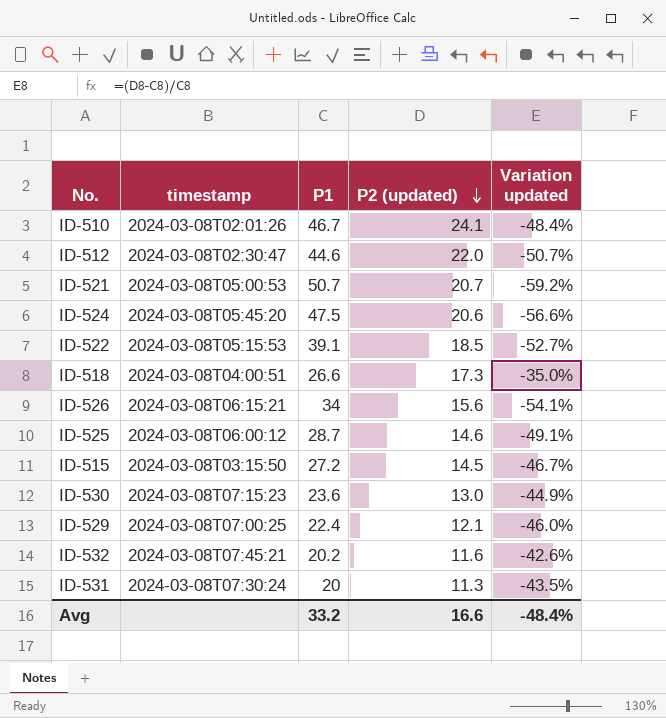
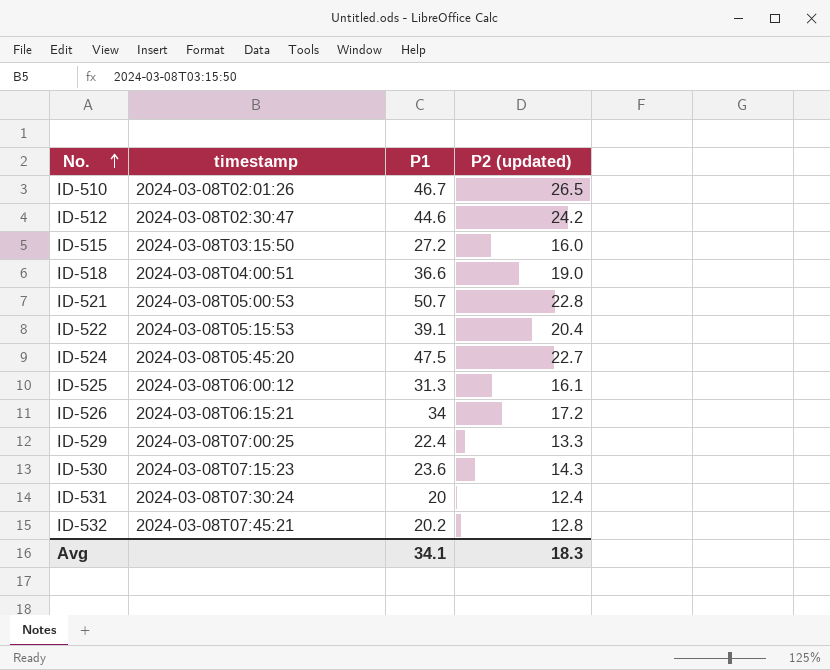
row order: P2 (updated) descending -> No. ascending
column Variation updated | formula: ([P2 (updated)] - [P1]) / [P1] -> none
ID-510 | P2 (updated): 24.1 -> 26.5
ID-512 | P2 (updated): 22.0 -> 24.2
ID-515 | P2 (updated): 14.5 -> 16.0
ID-518 | P1: 26.6 -> 36.6
ID-518 | P2 (updated): 17.3 -> 19.0
ID-521 | P2 (updated): 20.7 -> 22.8
ID-522 | P2 (updated): 18.5 -> 20.4
ID-524 | P2 (updated): 20.6 -> 22.7
ID-525 | P1: 28.7 -> 31.3
ID-525 | P2 (updated): 14.6 -> 16.1
ID-526 | P2 (updated): 15.6 -> 17.2
ID-529 | P2 (updated): 12.1 -> 13.3
ID-530 | P2 (updated): 13.0 -> 14.3
ID-531 | P2 (updated): 11.3 -> 12.4
ID-532 | P2 (updated): 11.6 -> 12.8
Avg | P1: 33.2 -> 34.1
Avg | P2 (updated): 16.6 -> 18.3

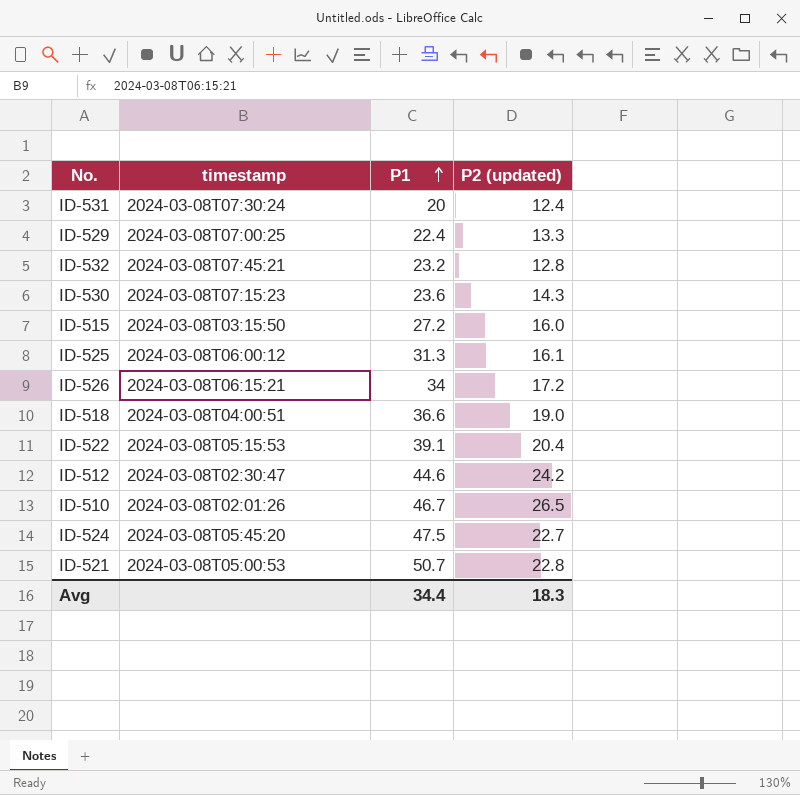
row order: No. ascending -> P1 ascending
ID-532 | P1: 20.2 -> 23.2
Avg | P1: 34.1 -> 34.4

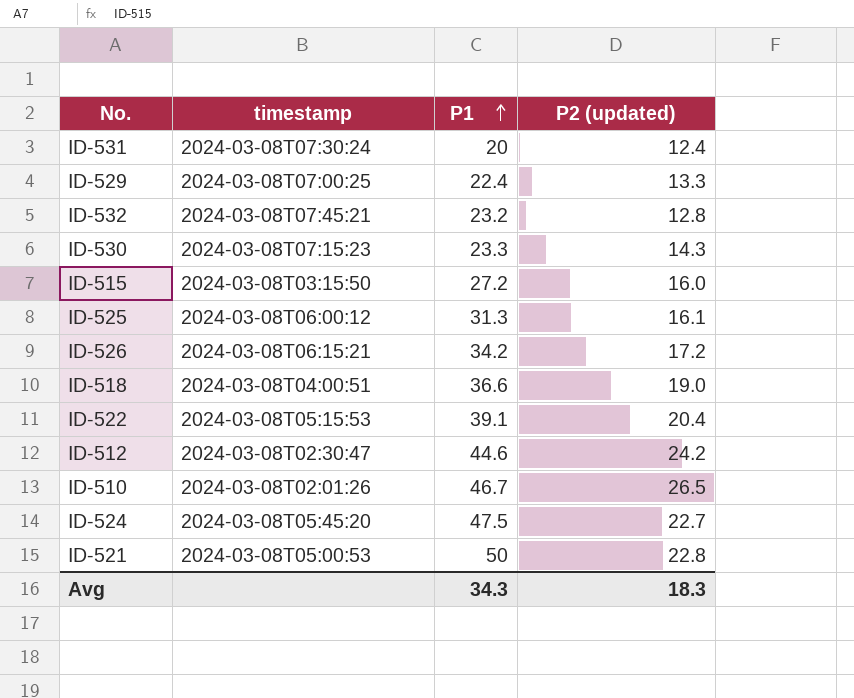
ID-530 | P1: 23.6 -> 23.3
ID-526 | P1: 34 -> 34.2
ID-521 | P1: 50.7 -> 50
Avg | P1: 34.4 -> 34.3

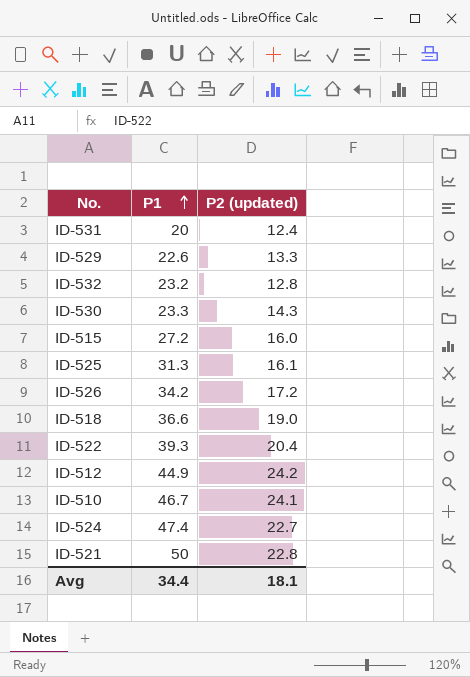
column timestamp | position: 2 -> none
ID-529 | P1: 22.4 -> 22.6
ID-522 | P1: 39.1 -> 39.3
ID-512 | P1: 44.6 -> 44.9
ID-510 | P2 (updated): 26.5 -> 24.1
ID-524 | P1: 47.5 -> 47.4
Avg | P1: 34.3 -> 34.4
Avg | P2 (updated): 18.3 -> 18.1

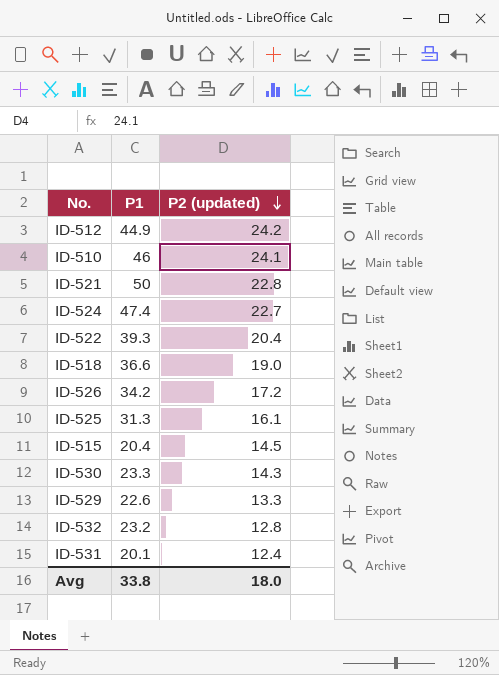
row order: P1 ascending -> P2 (updated) descending
ID-510 | P1: 46.7 -> 46
ID-515 | P1: 27.2 -> 20.4
ID-515 | P2 (updated): 16.0 -> 14.5
ID-531 | P1: 20 -> 20.1
Avg | P1: 34.4 -> 33.8
Avg | P2 (updated): 18.1 -> 18.0

